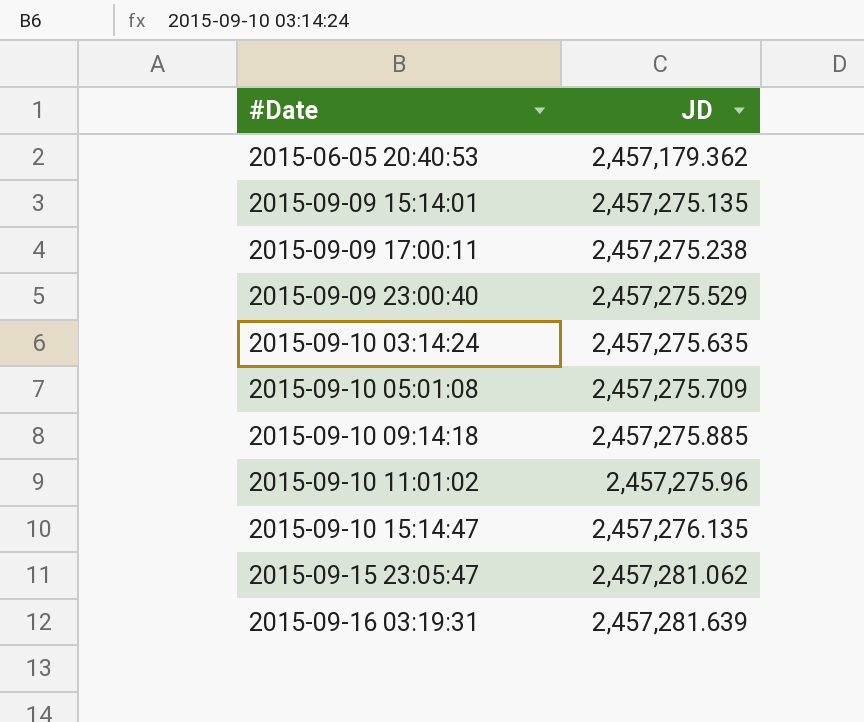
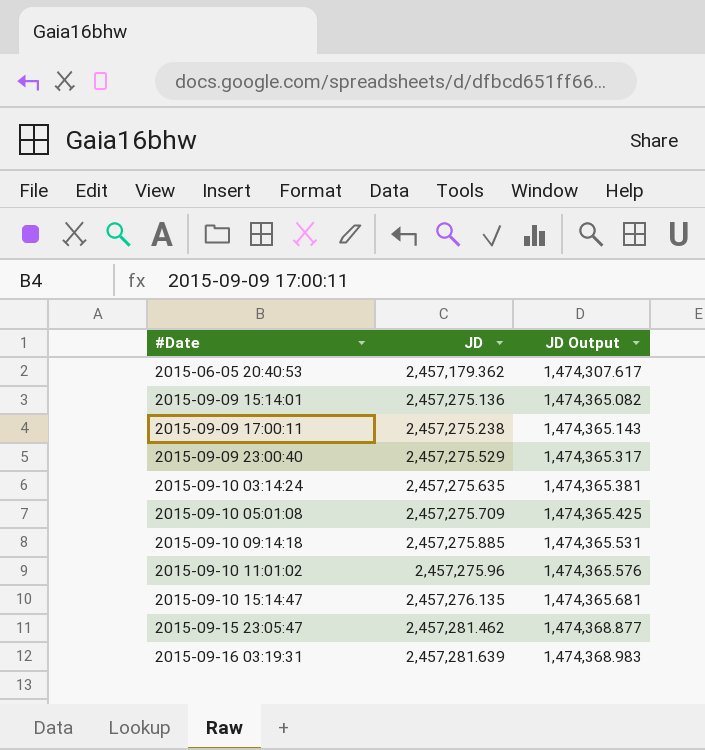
column JD Output | formula: none -> [JD] * 0.6
2015-09-09 15:14:01 | JD: 2,457,275.135 -> 2,457,275.136
2015-09-15 23:05:47 | JD: 2,457,281.062 -> 2,457,281.462

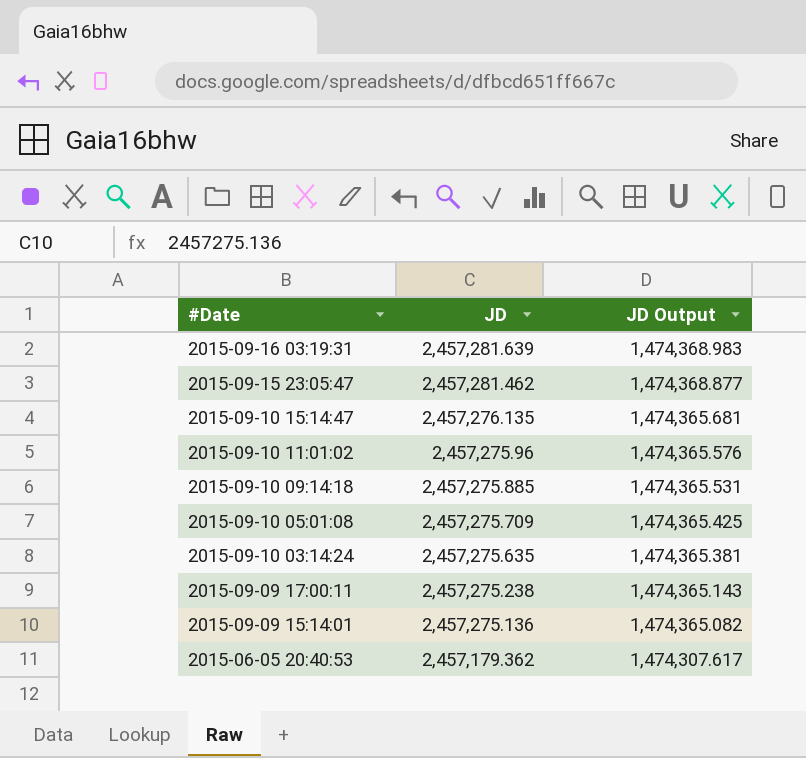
row order: #Date ascending -> #Date descending
row 2015-09-09 23:00:40: 2,457,275.529 | 1,474,365.317 -> none

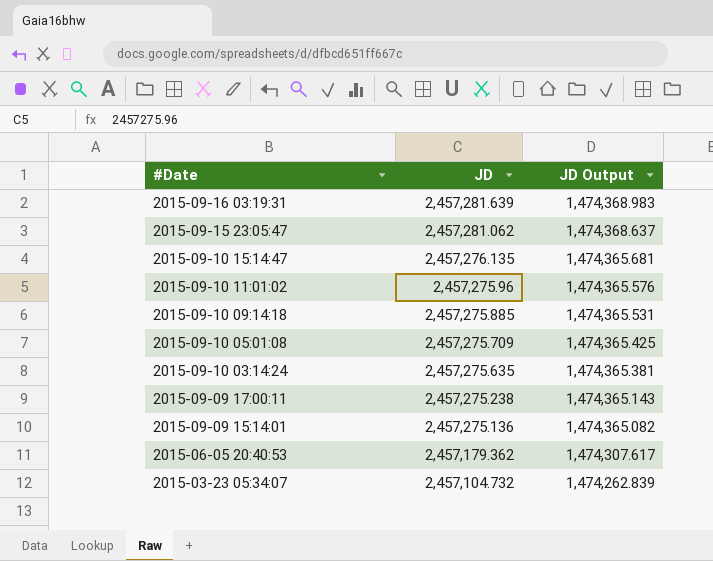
2015-09-15 23:05:47 | JD: 2,457,281.462 -> 2,457,281.062
2015-09-15 23:05:47 | JD Output: 1,474,368.877 -> 1,474,368.637
row 2015-03-23 05:34:07: none -> 2,457,104.732 | 1,474,262.839

